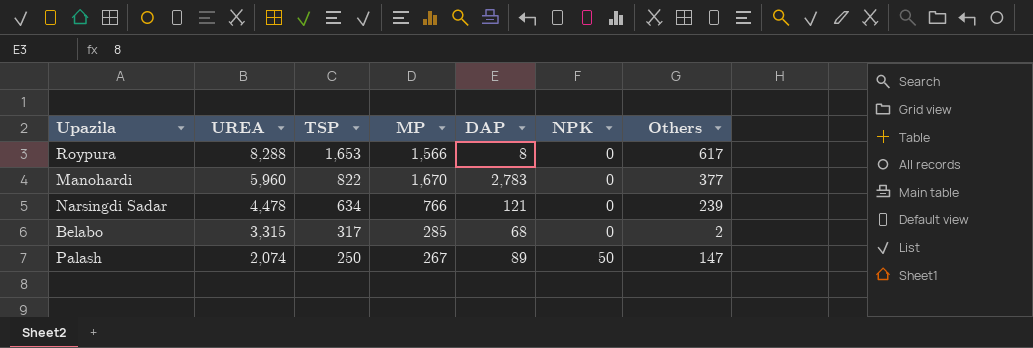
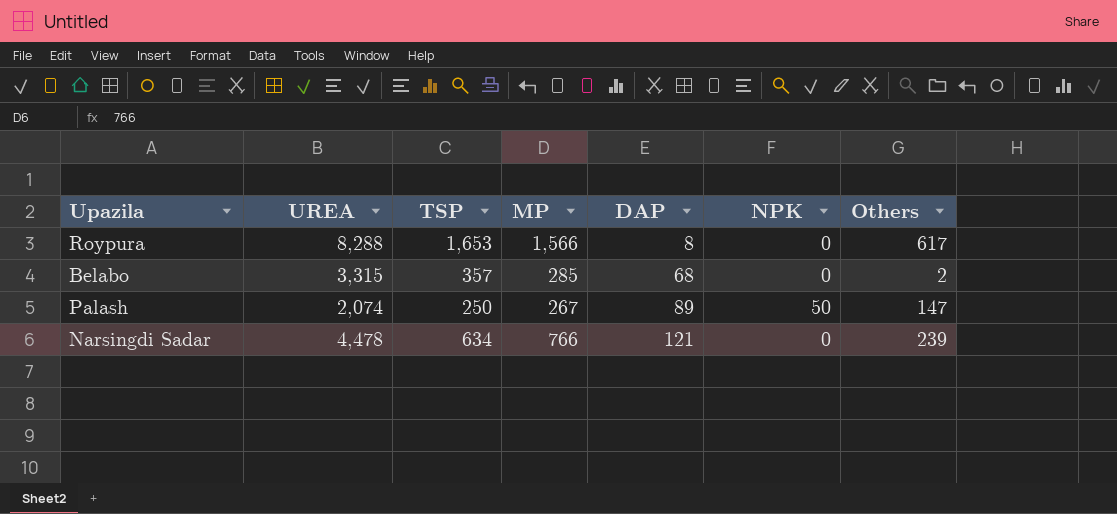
row order: UREA descending -> DAP ascending
row Manohardi: 5,960 | 822 | 1,670 | 2,783 | 0 | 377 -> none
Belabo | TSP: 317 -> 357

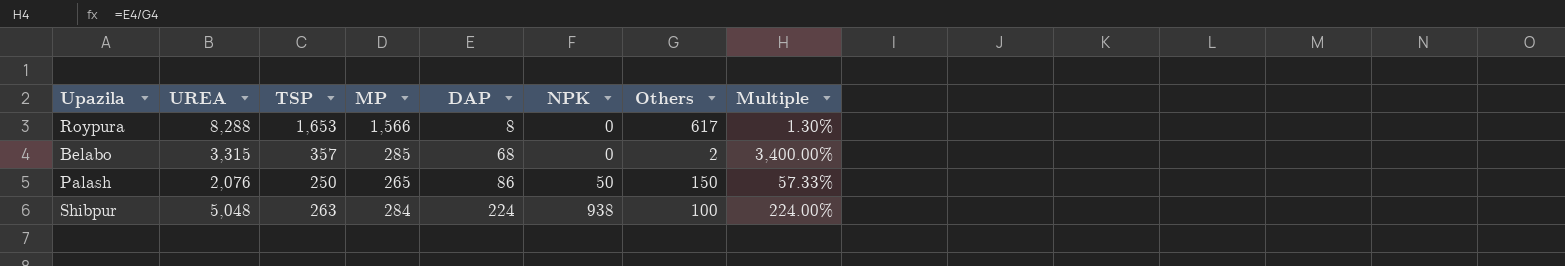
column Multiple | formula: none -> [DAP] / [Others]
row Narsingdi Sadar: 4,478 | 634 | 766 | 121 | 0 | 239 -> none
Palash | UREA: 2,074 -> 2,076
Palash | MP: 267 -> 265
Palash | DAP: 89 -> 86
Palash | Others: 147 -> 150
row Shibpur: none -> 5,048 | 263 | 284 | 224 | 938 | 100 | 224.00%

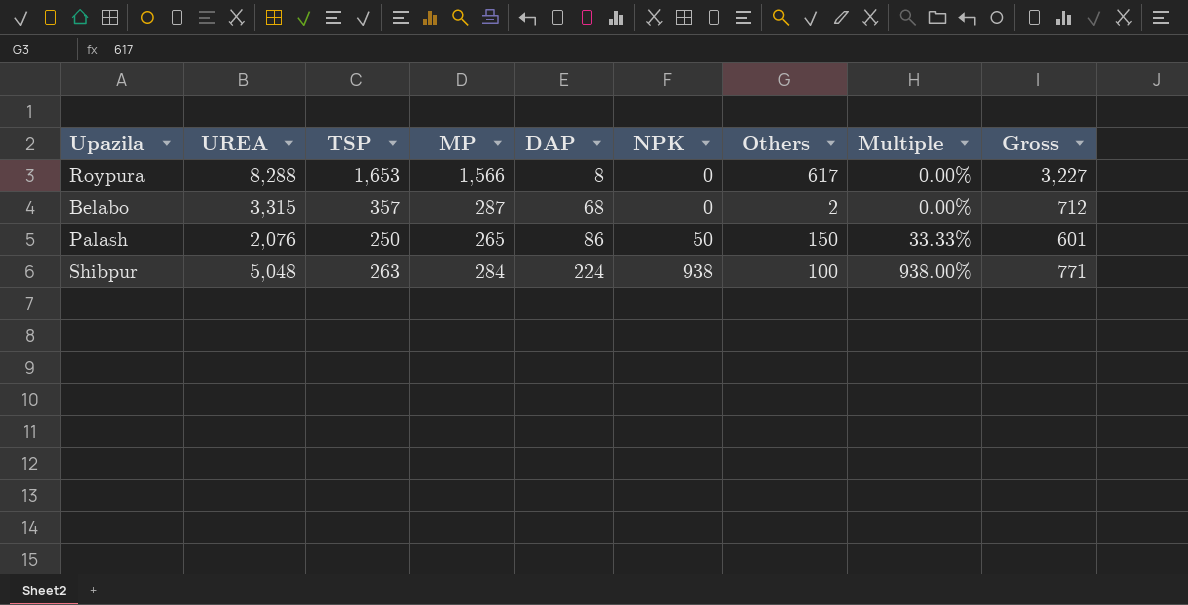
column Multiple | formula: [DAP] / [Others] -> [NPK] / [Others]
column Gross | formula: none -> [TSP] + [MP] + [DAP]
Belabo | MP: 285 -> 287

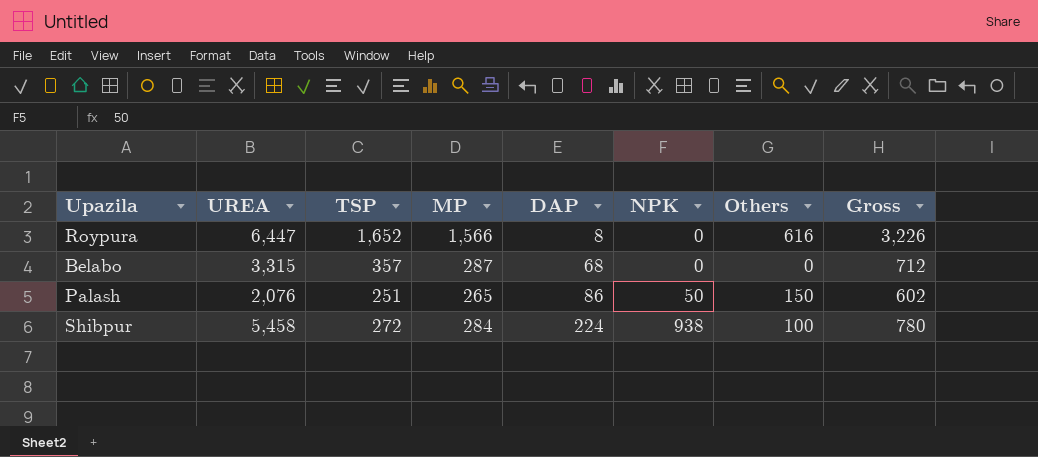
column Multiple | formula: [NPK] / [Others] -> none
Roypura | UREA: 8,288 -> 6,447
Roypura | TSP: 1,653 -> 1,652
Roypura | Others: 617 -> 616
Roypura | Gross: 3,227 -> 3,226
Belabo | Others: 2 -> 0
Palash | TSP: 250 -> 251
Palash | Gross: 601 -> 602
Shibpur | UREA: 5,048 -> 5,458
Shibpur | TSP: 263 -> 272
Shibpur | Gross: 771 -> 780

